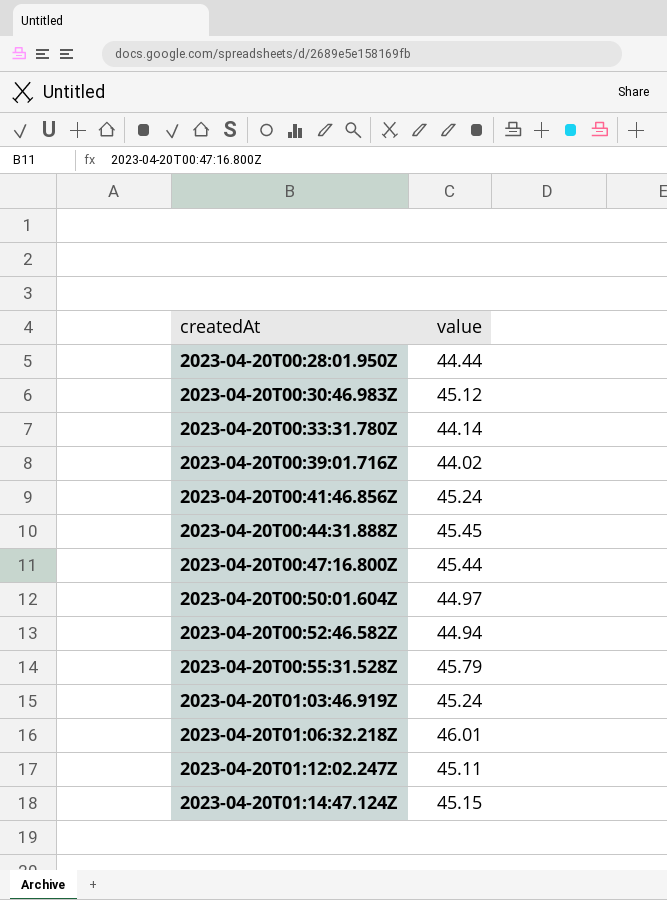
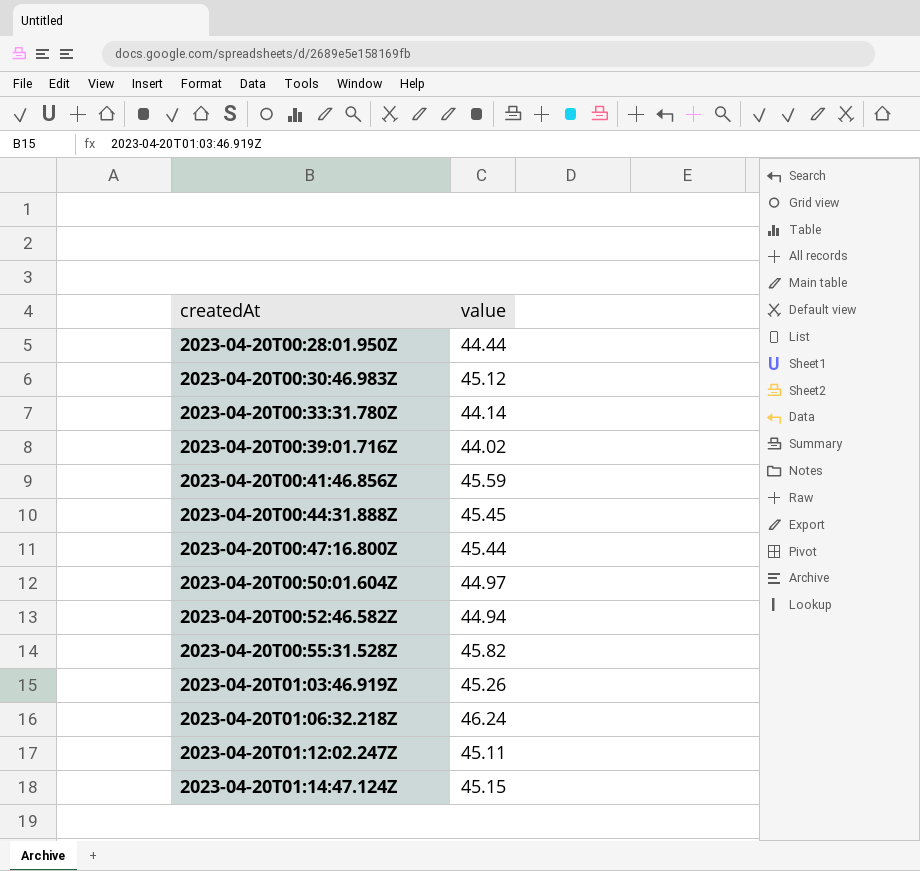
2023-04-20T00:41:46.856Z | value: 45.24 -> 45.59
2023-04-20T00:55:31.528Z | value: 45.79 -> 45.82
2023-04-20T01:03:46.919Z | value: 45.24 -> 45.26
2023-04-20T01:06:32.218Z | value: 46.01 -> 46.24

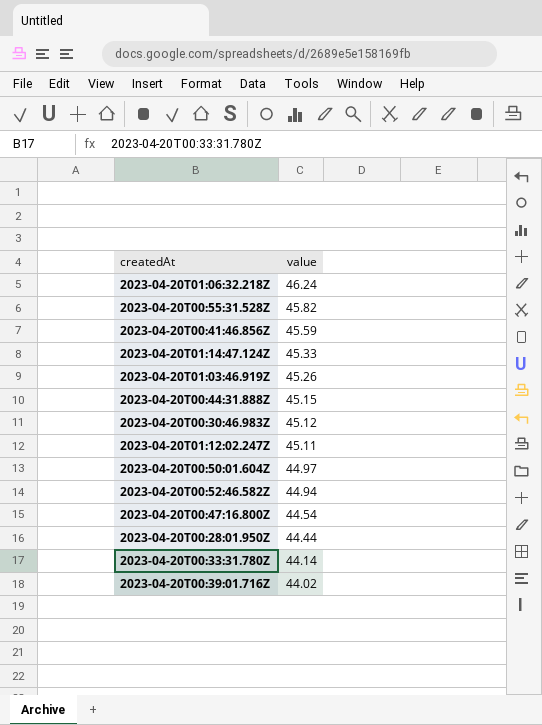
row order: createdAt ascending -> value descending
2023-04-20T01:14:47.124Z | value: 45.15 -> 45.33
2023-04-20T00:44:31.888Z | value: 45.45 -> 45.15
2023-04-20T00:47:16.800Z | value: 45.44 -> 44.54

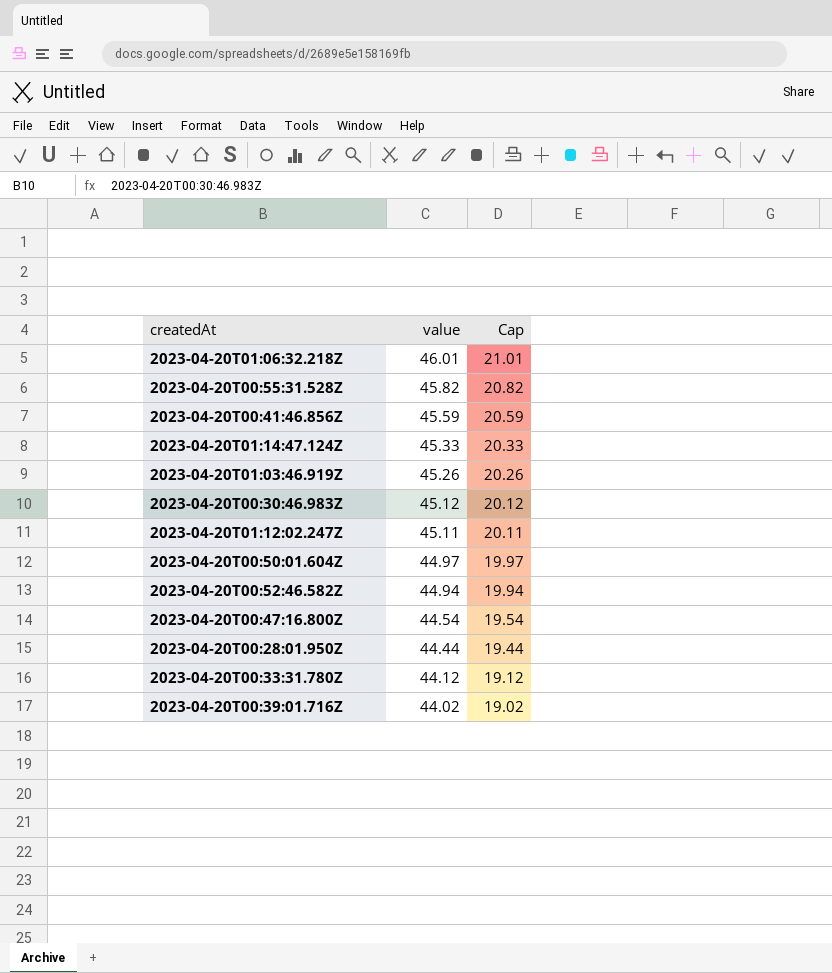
column Cap | formula: none -> [value] - 25
row 2023-04-20T00:44:31.888Z: 45.15 -> none
2023-04-20T01:06:32.218Z | value: 46.24 -> 46.01
2023-04-20T00:33:31.780Z | value: 44.14 -> 44.12

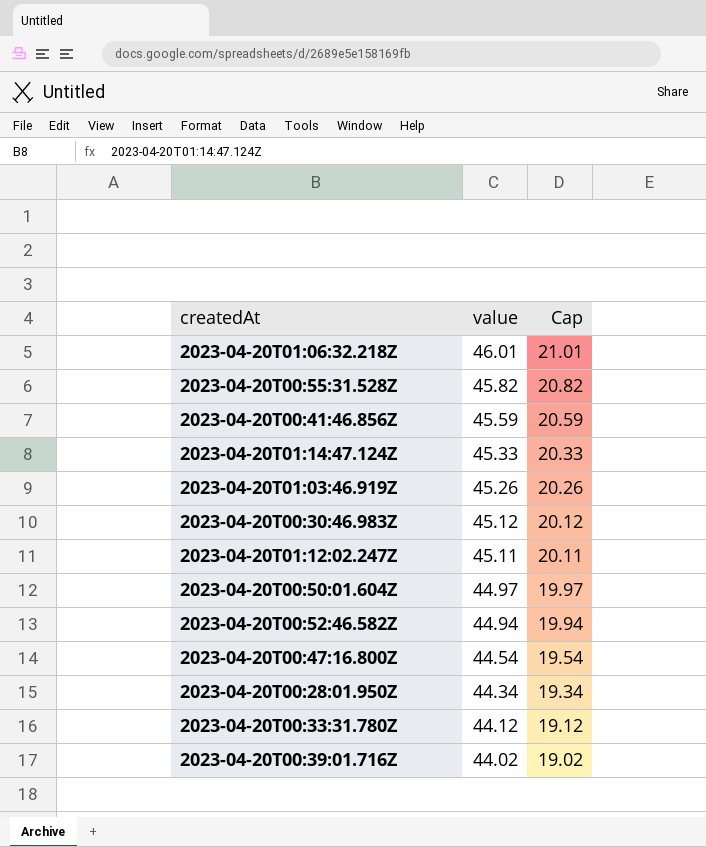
2023-04-20T00:28:01.950Z | value: 44.44 -> 44.34
2023-04-20T00:28:01.950Z | Cap: 19.44 -> 19.34

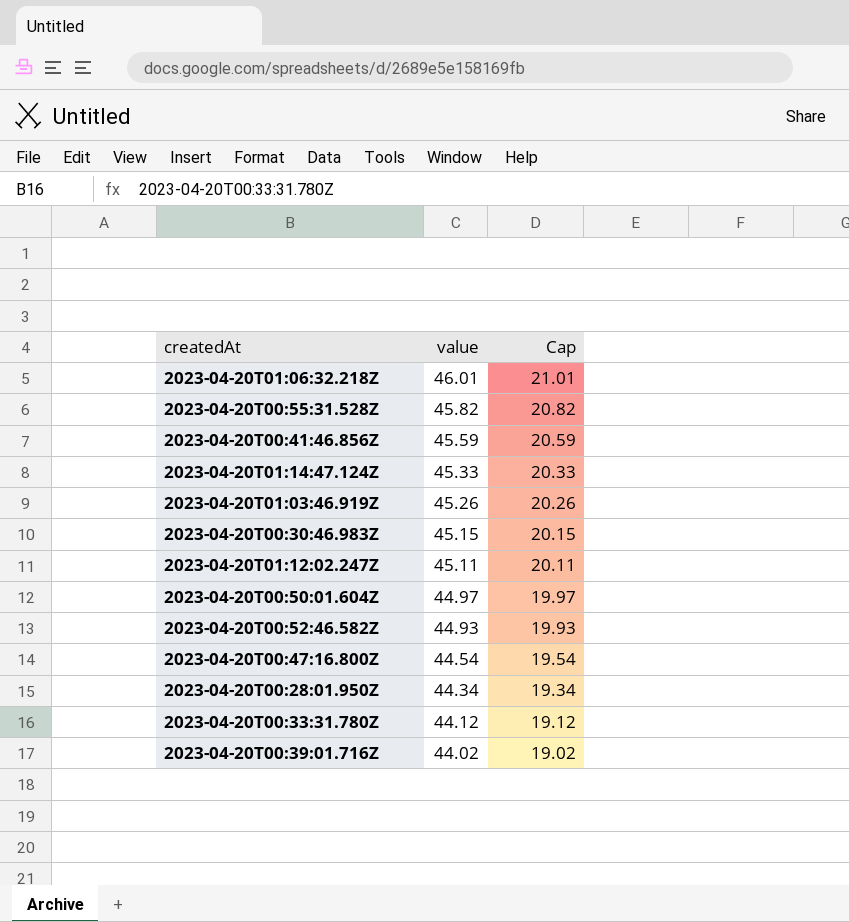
2023-04-20T00:30:46.983Z | value: 45.12 -> 45.15
2023-04-20T00:30:46.983Z | Cap: 20.12 -> 20.15
2023-04-20T00:52:46.582Z | value: 44.94 -> 44.93
2023-04-20T00:52:46.582Z | Cap: 19.94 -> 19.93

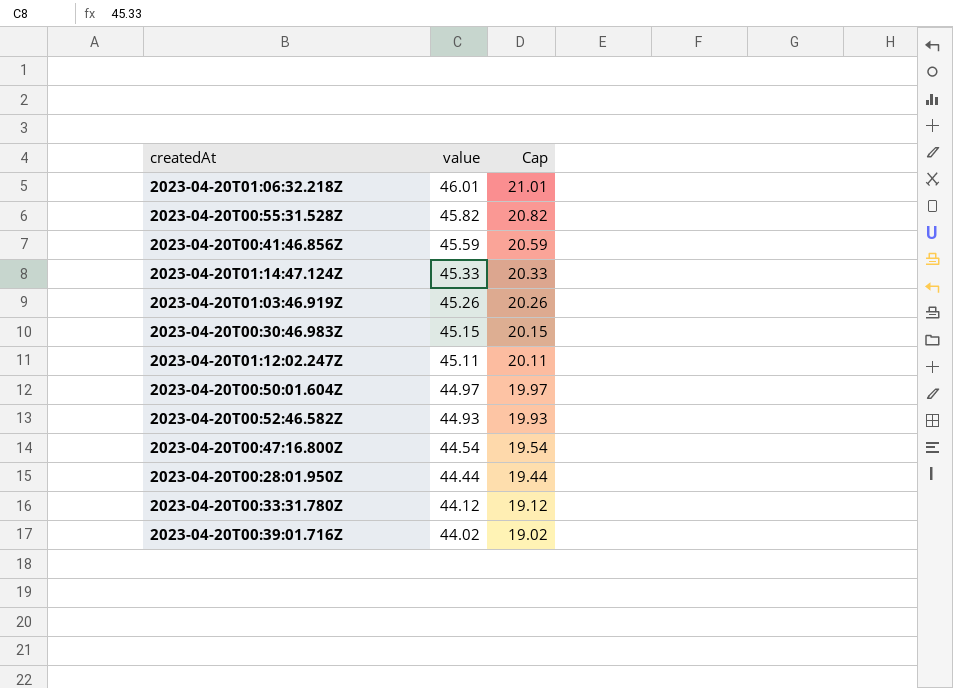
2023-04-20T00:28:01.950Z | value: 44.34 -> 44.44
2023-04-20T00:28:01.950Z | Cap: 19.34 -> 19.44

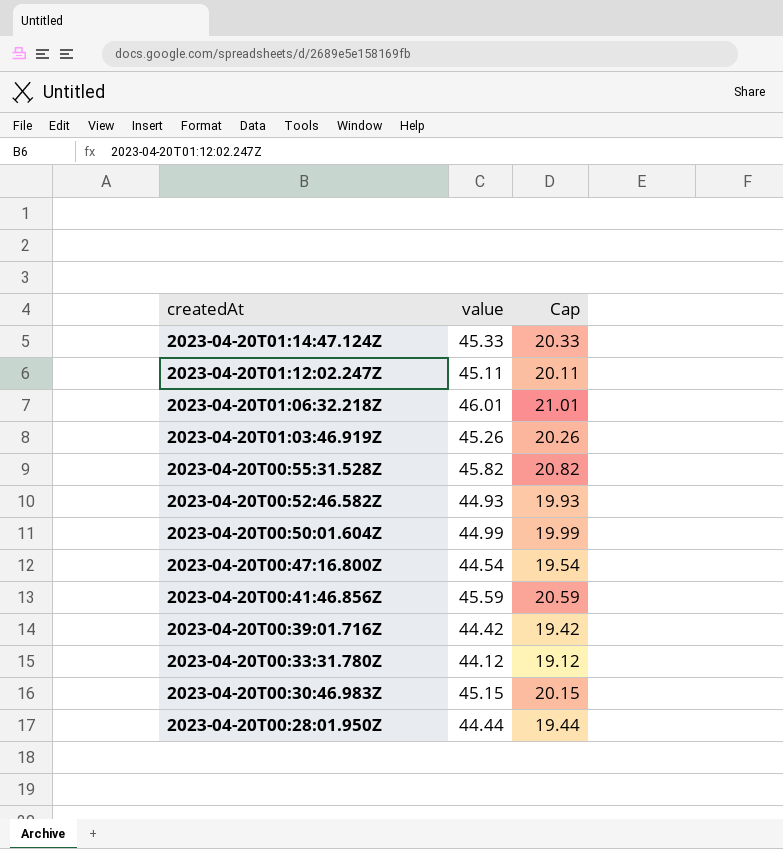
row order: value descending -> createdAt descending
2023-04-20T00:50:01.604Z | value: 44.97 -> 44.99
2023-04-20T00:50:01.604Z | Cap: 19.97 -> 19.99
2023-04-20T00:39:01.716Z | value: 44.02 -> 44.42
2023-04-20T00:39:01.716Z | Cap: 19.02 -> 19.42

